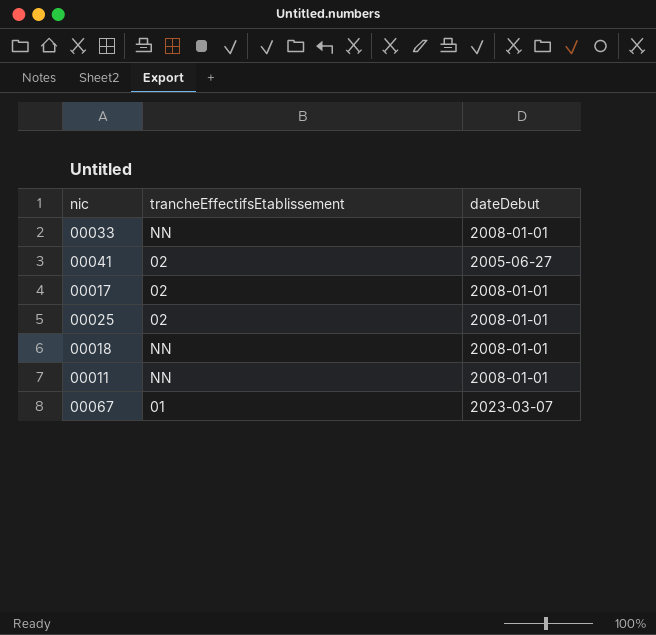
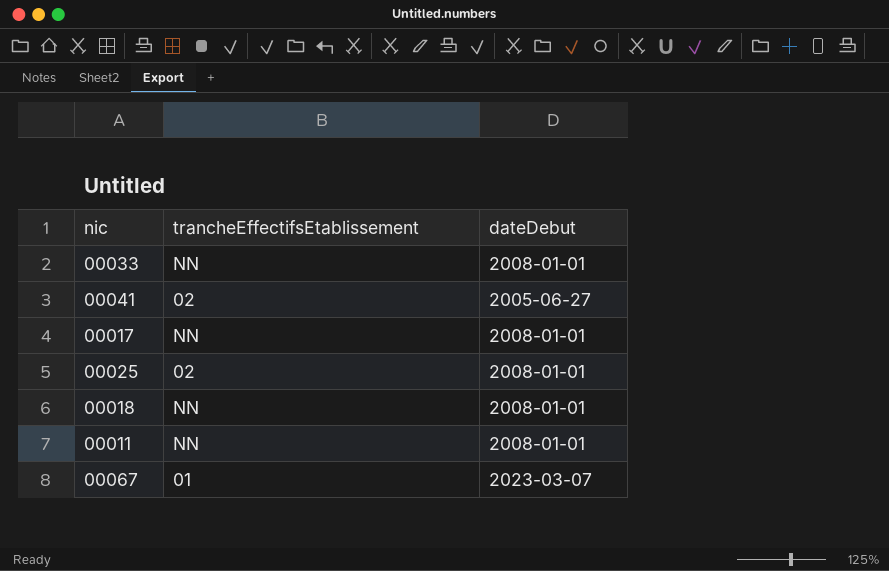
00017 | trancheEffectifsEtablissement: 02 -> NN

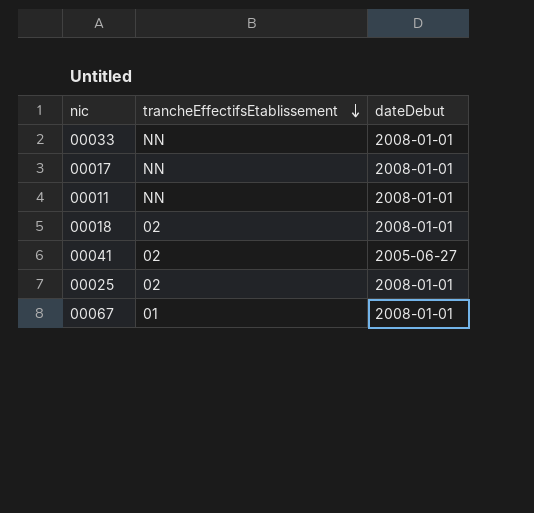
row order: none -> trancheEffectifsEtablissement descending
00018 | trancheEffectifsEtablissement: NN -> 02
00067 | dateDebut: 2023-03-07 -> 2008-01-01

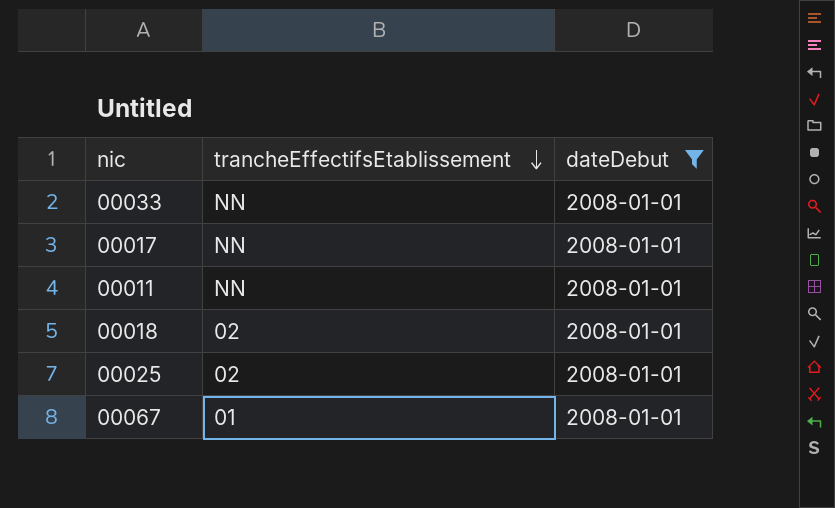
filter: none -> dateDebut = 2008-01-01

